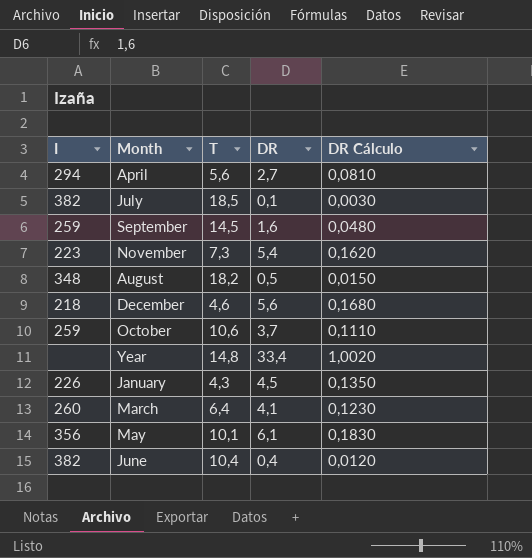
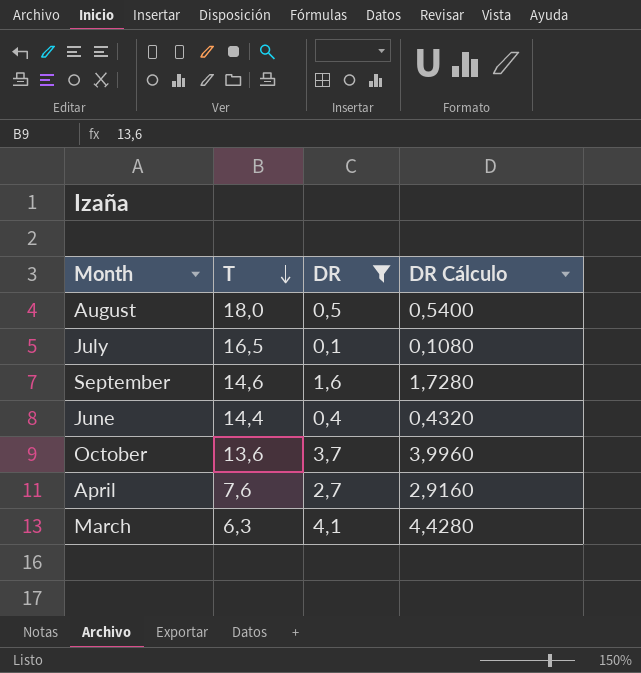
filter: none -> DR <= 4,1
row order: none -> T descending
column I | position: 1 -> none
column DR Cálculo | formula: [DR] * 0,03 -> [DR] * 1,08
August | T: 18,2 -> 18,0
July | T: 18,5 -> 16,5
September | T: 14,5 -> 14,6
June | T: 10,4 -> 14,4
October | T: 10,6 -> 13,6
April | T: 5,6 -> 7,6
March | T: 6,4 -> 6,3

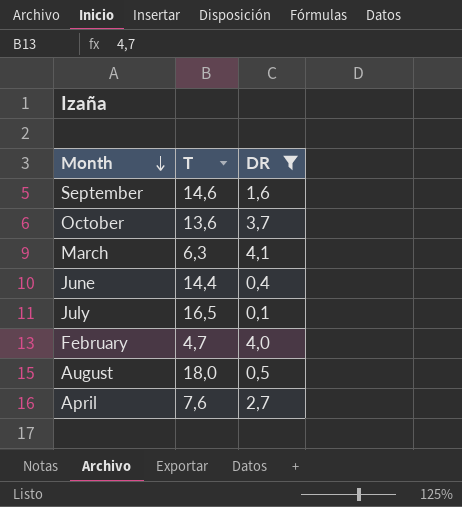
row order: T descending -> Month descending
column DR Cálculo | formula: [DR] * 1,08 -> none
row February: none -> 4,7 | 4,0

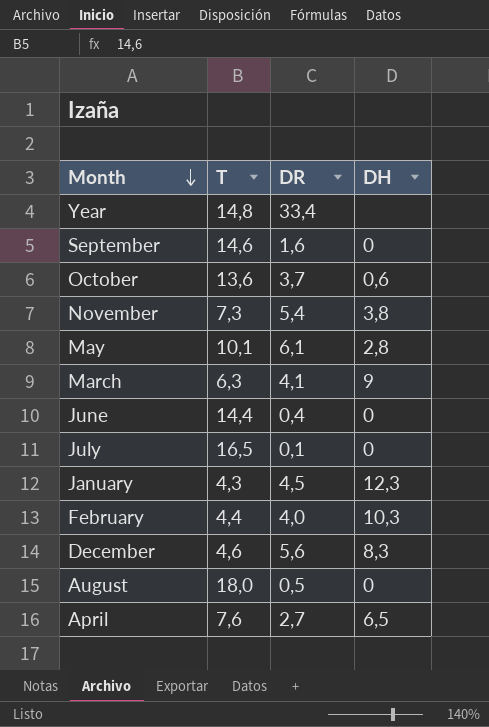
filter: DR <= 4,1 -> none
column DH | position: none -> 4
February | T: 4,7 -> 4,4

